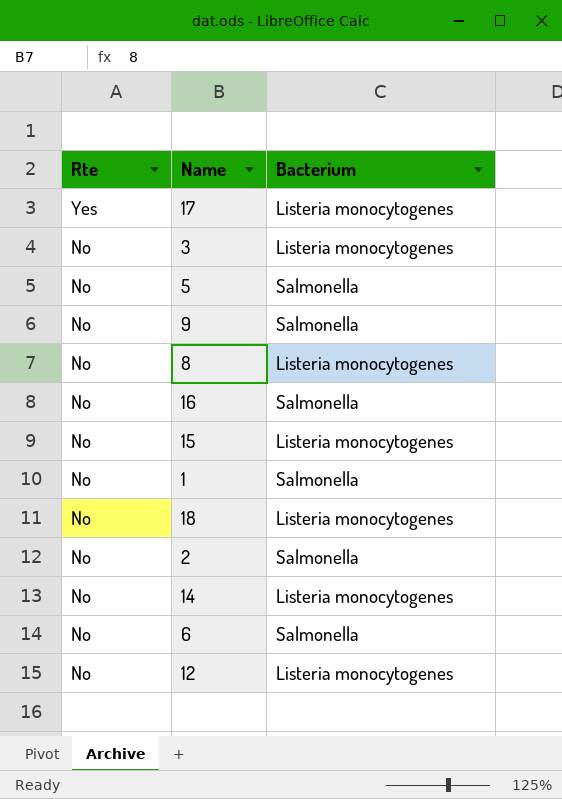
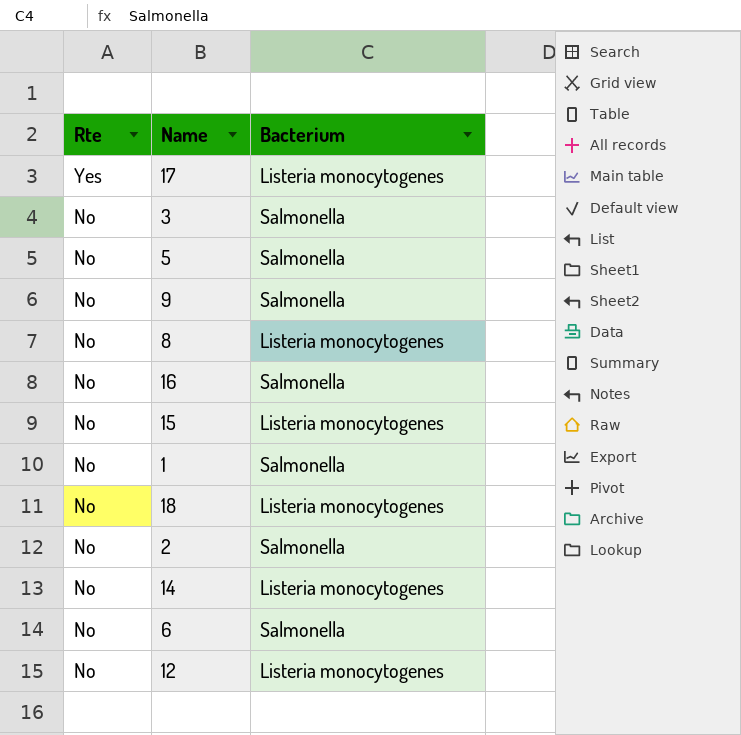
3 | Bacterium: Listeria monocytogenes -> Salmonella

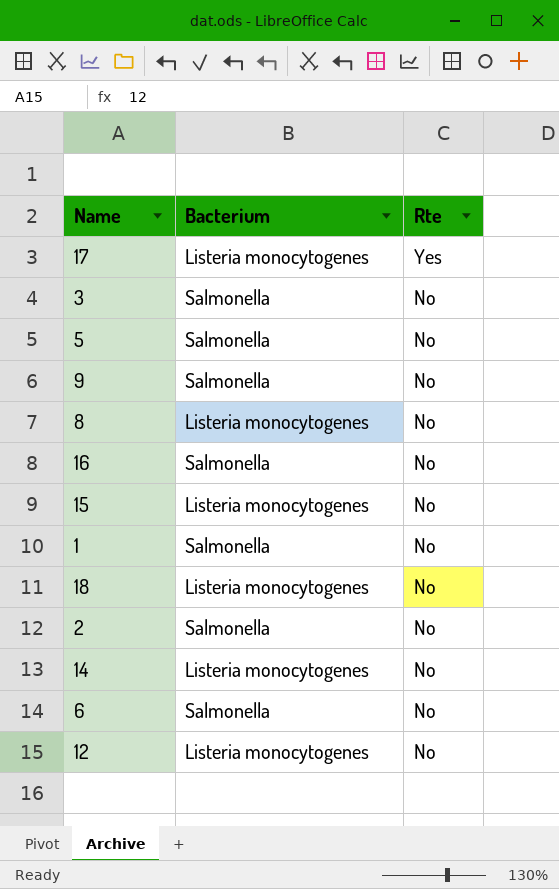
column Rte | position: 1 -> 3

